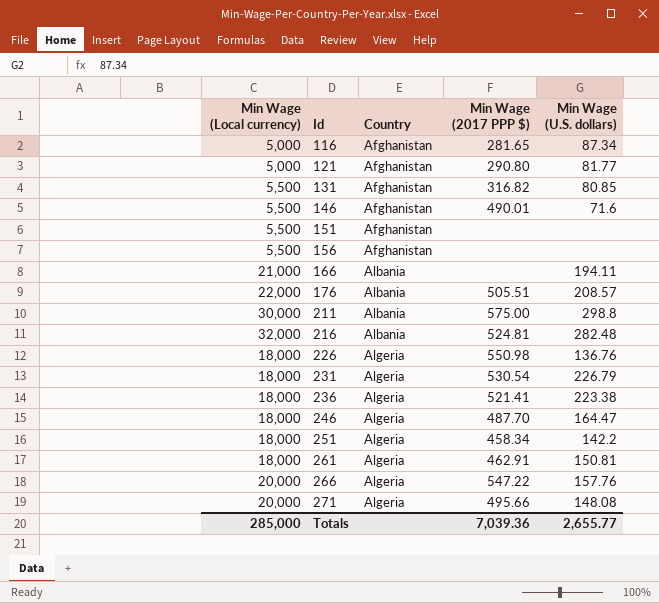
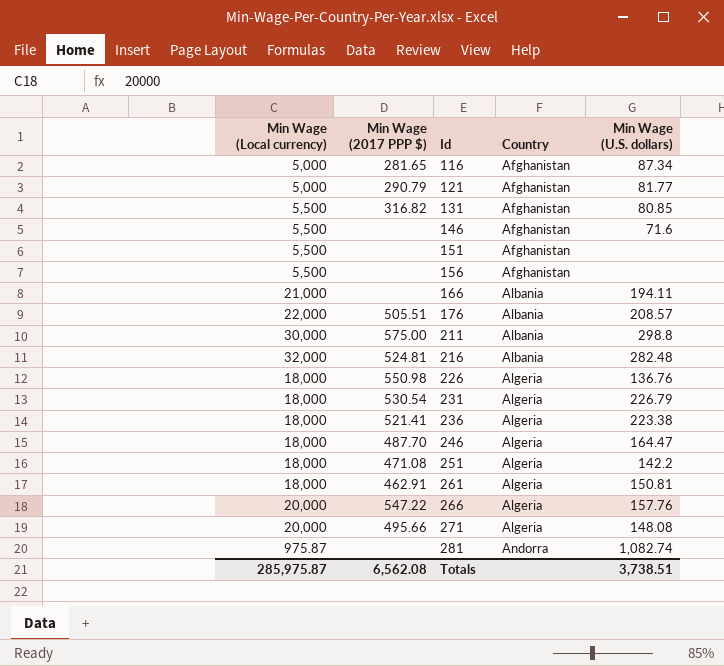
column Min Wage (2017 PPP $) | position: 4 -> 2
121 | Min Wage (2017 PPP $): 290.80 -> 290.79
146 | Min Wage (2017 PPP $): 490.01 -> none
251 | Min Wage (2017 PPP $): 458.34 -> 471.08
row 281: none -> 975.87 | none | Andorra | 1,082.74
Totals | Min Wage (Local currency): 285,000 -> 285,975.87
Totals | Min Wage (2017 PPP $): 7,039.36 -> 6,562.08
Totals | Min Wage (U.S. dollars): 2,655.77 -> 3,738.51

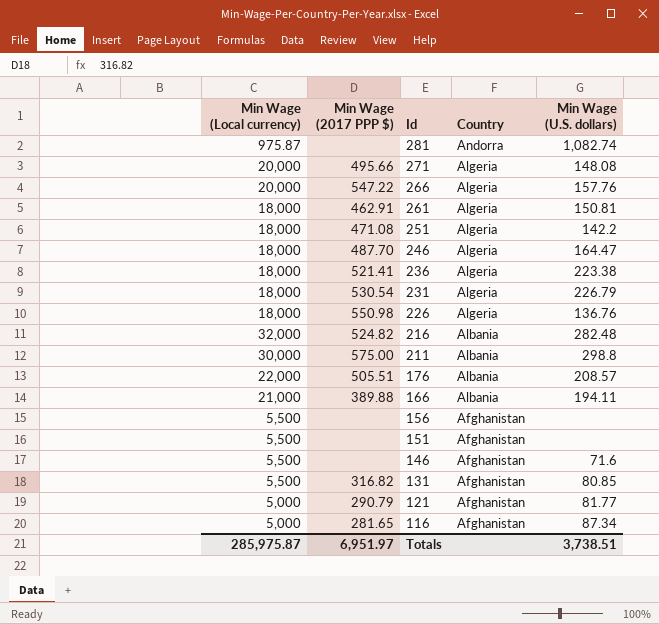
row order: Id ascending -> Id descending
216 | Min Wage (2017 PPP $): 524.81 -> 524.82
166 | Min Wage (2017 PPP $): none -> 389.88
Totals | Min Wage (2017 PPP $): 6,562.08 -> 6,951.97

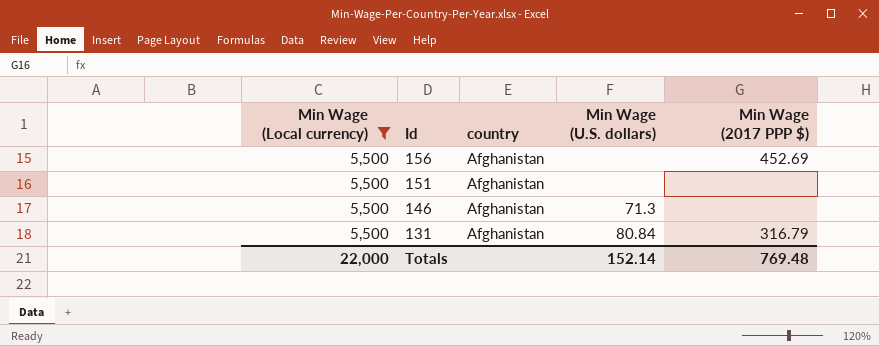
filter: none -> Min Wage (Local currency) = 5,500
column name: Country -> country
column Min Wage (2017 PPP $) | position: 2 -> 5
156 | Min Wage (2017 PPP $): none -> 452.69
146 | Min Wage (U.S. dollars): 71.6 -> 71.3
131 | Min Wage (U.S. dollars): 80.85 -> 80.84
131 | Min Wage (2017 PPP $): 316.82 -> 316.79
Totals | Min Wage (Local currency): 285,975.87 -> 22,000
Totals | Min Wage (U.S. dollars): 3,738.51 -> 152.14
Totals | Min Wage (2017 PPP $): 6,951.97 -> 769.48

